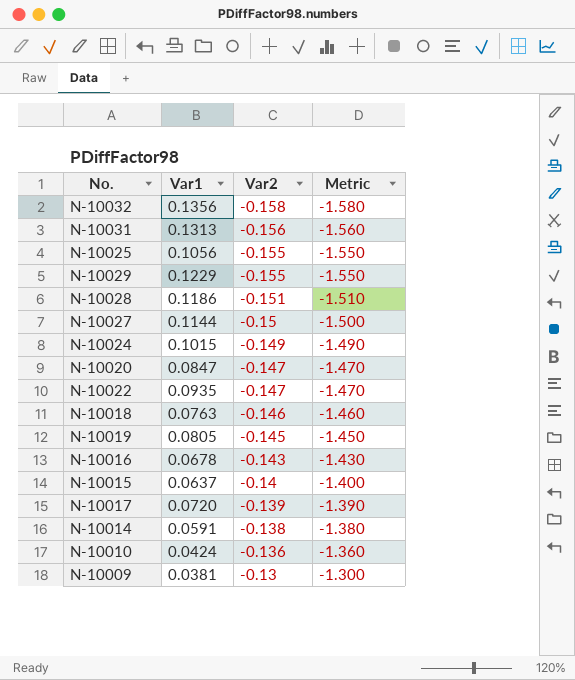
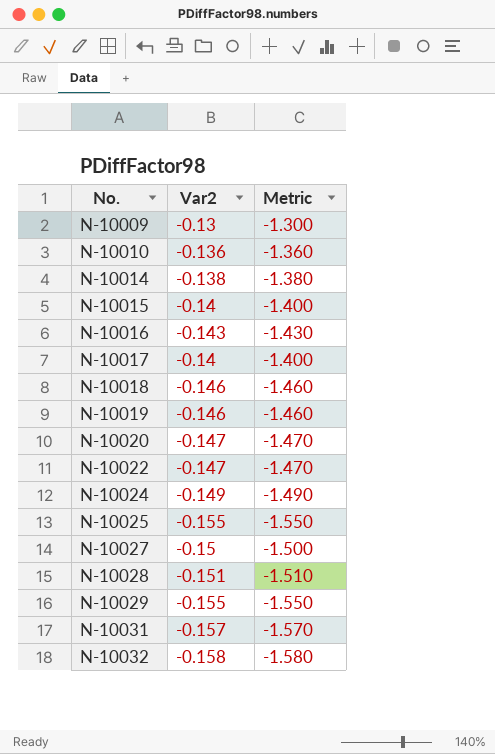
row order: Var2 ascending -> No. ascending
column Var1 | position: 2 -> none
N-10017 | Var2: -0.139 -> -0.14
N-10017 | Metric: -1.390 -> -1.400
N-10019 | Var2: -0.145 -> -0.146
N-10019 | Metric: -1.450 -> -1.460
N-10031 | Var2: -0.156 -> -0.157
N-10031 | Metric: -1.560 -> -1.570

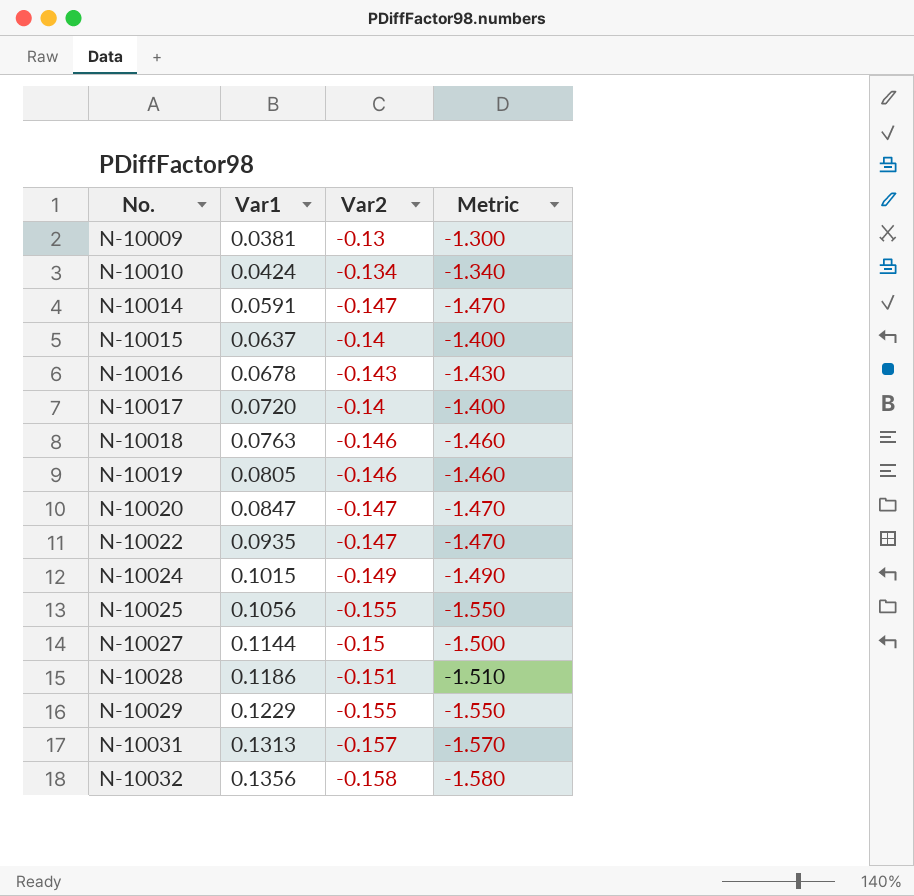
column Var1 | position: none -> 2
N-10010 | Var2: -0.136 -> -0.134
N-10010 | Metric: -1.360 -> -1.340
N-10014 | Var2: -0.138 -> -0.147
N-10014 | Metric: -1.380 -> -1.470

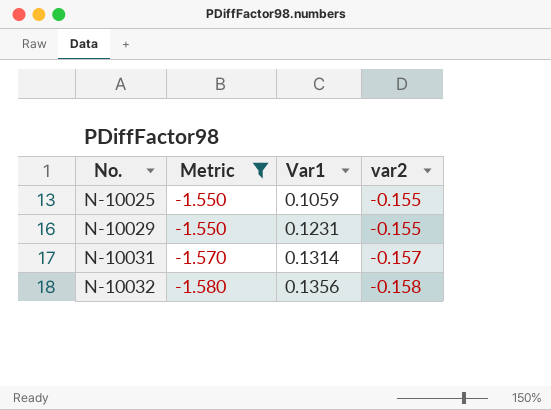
filter: none -> Metric <= -1.550
column Metric | position: 4 -> 2
column name: Var2 -> var2
N-10025 | Var1: 0.1056 -> 0.1059
N-10029 | Var1: 0.1229 -> 0.1231
N-10031 | Var1: 0.1313 -> 0.1314

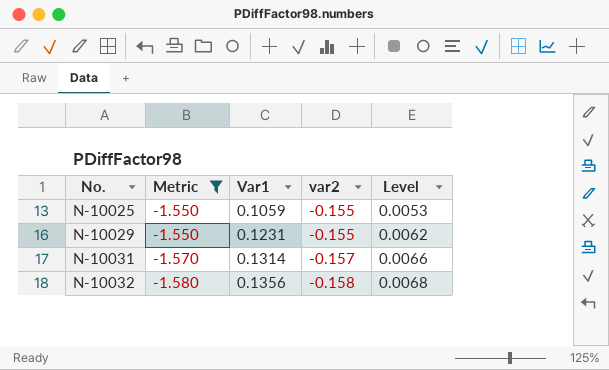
column Level | formula: none -> [Var1] * 0.05

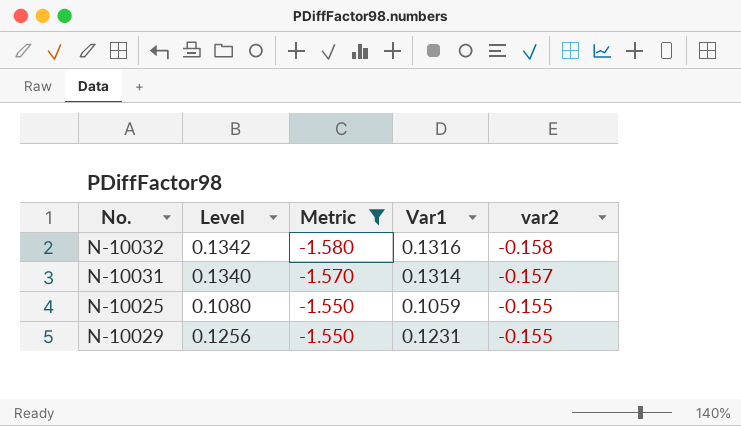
row order: No. ascending -> Metric ascending
column Level | formula: [Var1] * 0.05 -> [Var1] * 1.02
column Level | position: 5 -> 2
N-10032 | Var1: 0.1356 -> 0.1316

